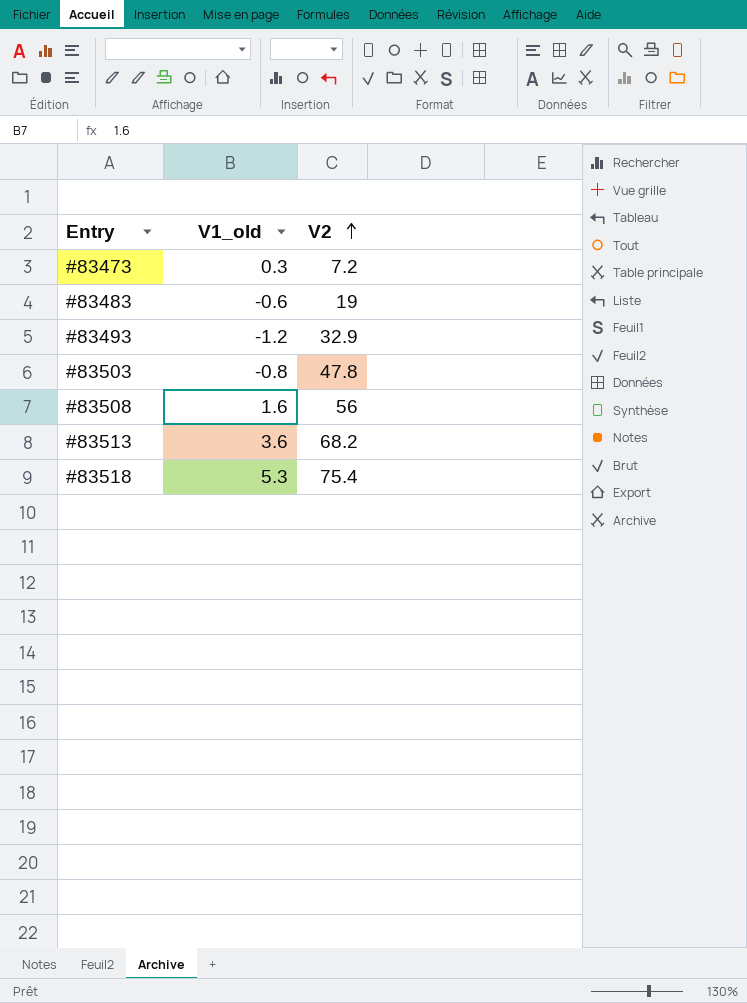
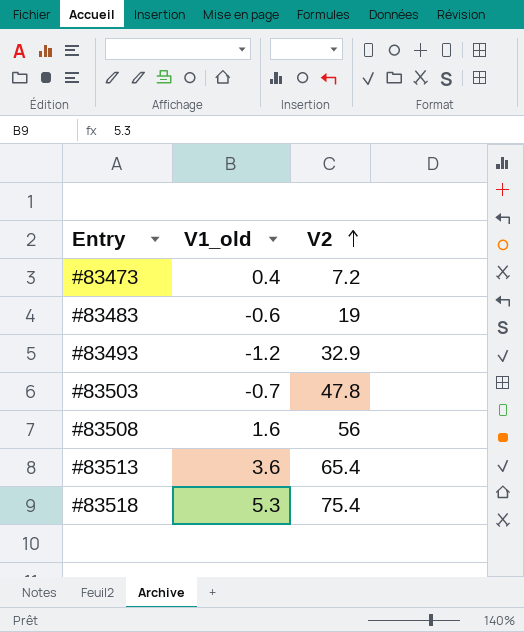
#83473 | V1_old: 0.3 -> 0.4
#83503 | V1_old: -0.8 -> -0.7
#83513 | V2: 68.2 -> 65.4

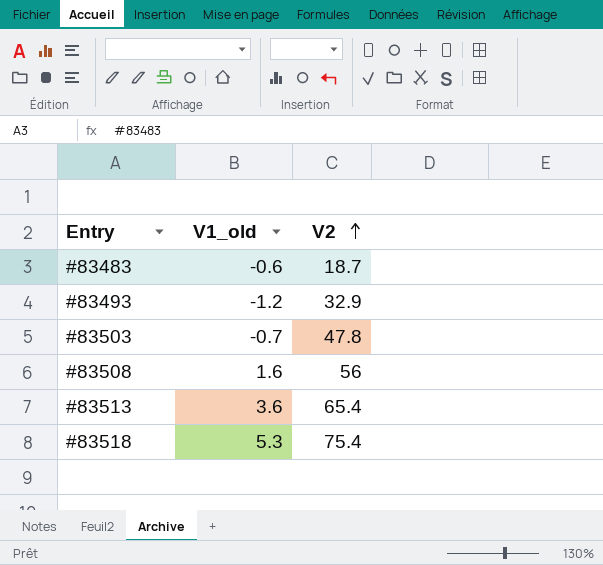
row #83473: 0.4 | 7.2 -> none
#83483 | V2: 19 -> 18.7

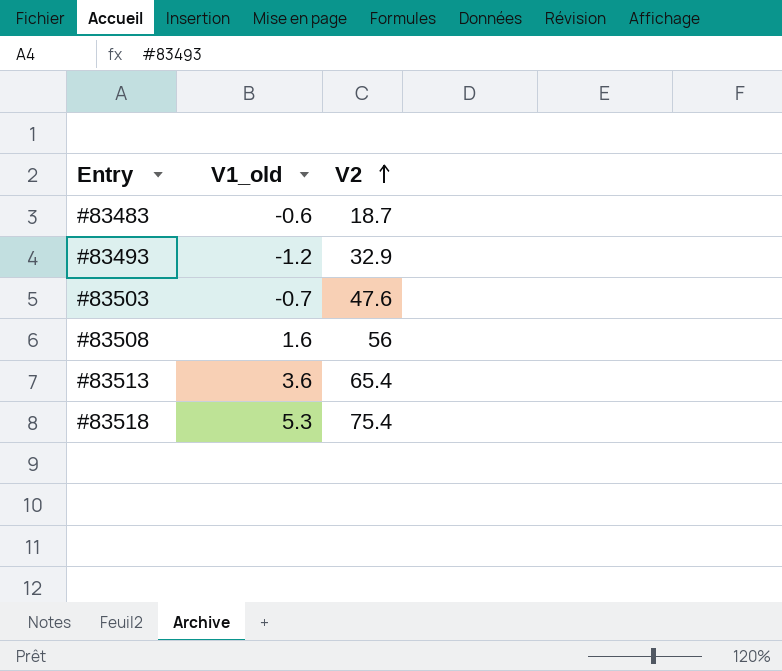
#83503 | V2: 47.8 -> 47.6

